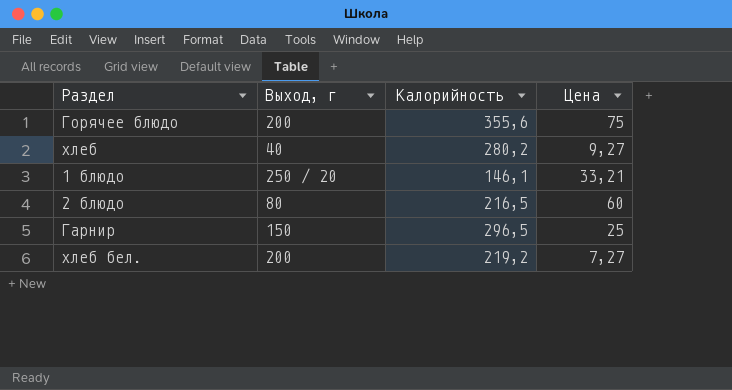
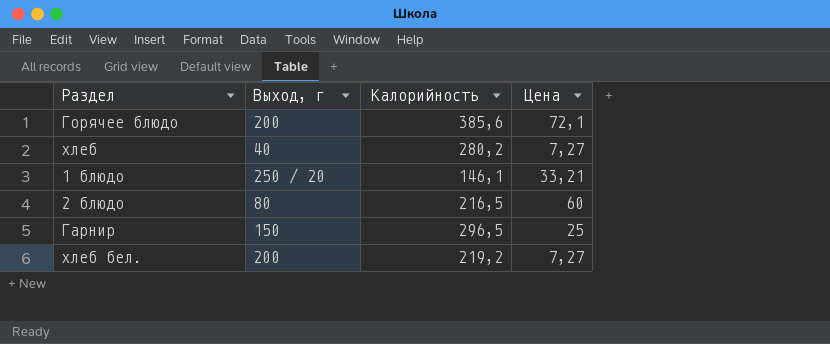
Горячее блюдо | Калорийность: 355,6 -> 385,6
Горячее блюдо | Цена: 75 -> 72,1
хлеб | Цена: 9,27 -> 7,27

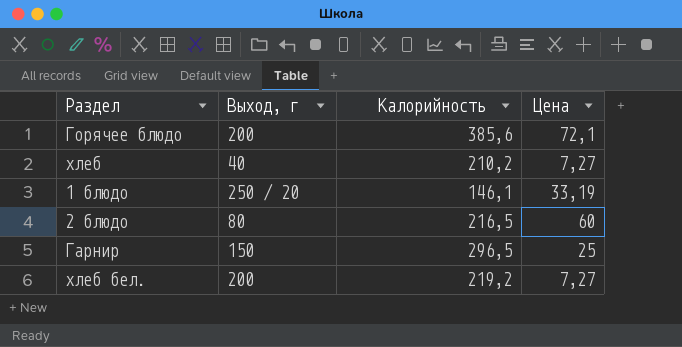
хлеб | Калорийность: 280,2 -> 210,2
1 блюдо | Цена: 33,21 -> 33,19

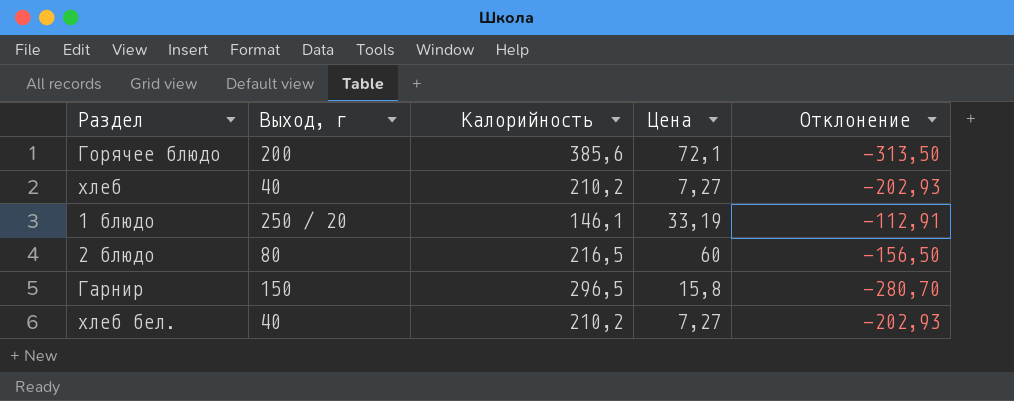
column Отклонение | formula: none -> [Цена] - [Калорийность]
Гарнир | Цена: 25 -> 15,8
хлеб бел. | Выход, г: 200 -> 40
хлеб бел. | Калорийность: 219,2 -> 210,2

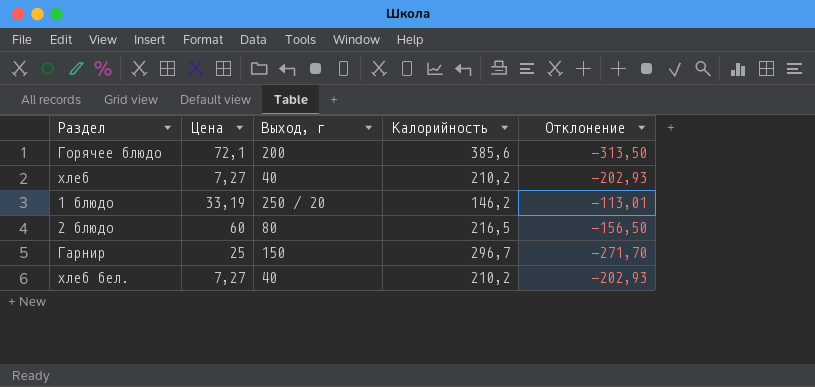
column Цена | position: 4 -> 2
1 блюдо | Калорийность: 146,1 -> 146,2
1 блюдо | Отклонение: -112,91 -> -113,01
Гарнир | Цена: 15,8 -> 25
Гарнир | Калорийность: 296,5 -> 296,7
Гарнир | Отклонение: -280,70 -> -271,70

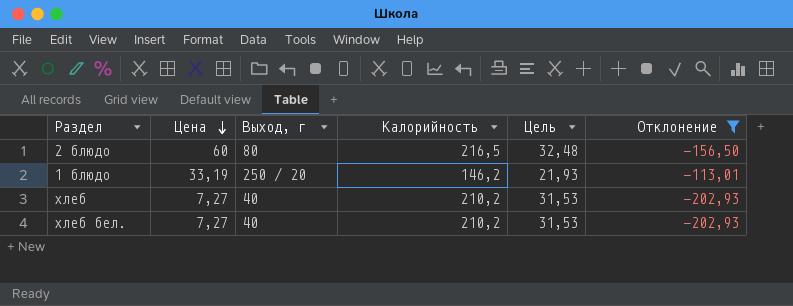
filter: none -> Отклонение >= -202,93
row order: none -> Цена descending
column Цель | formula: none -> [Калорийность] * 0,15

